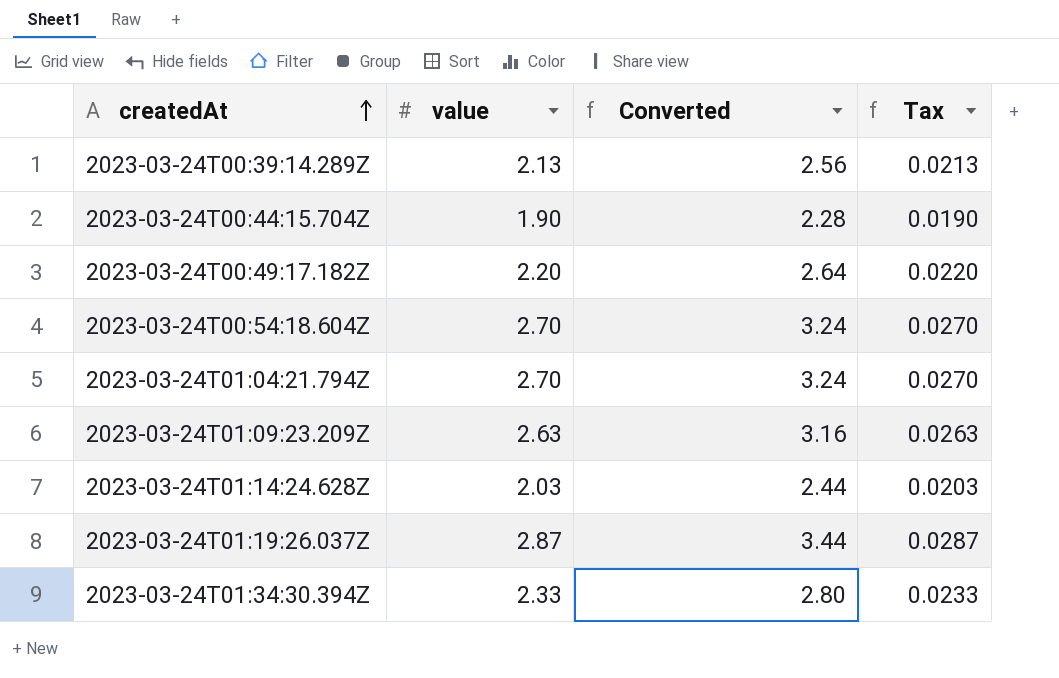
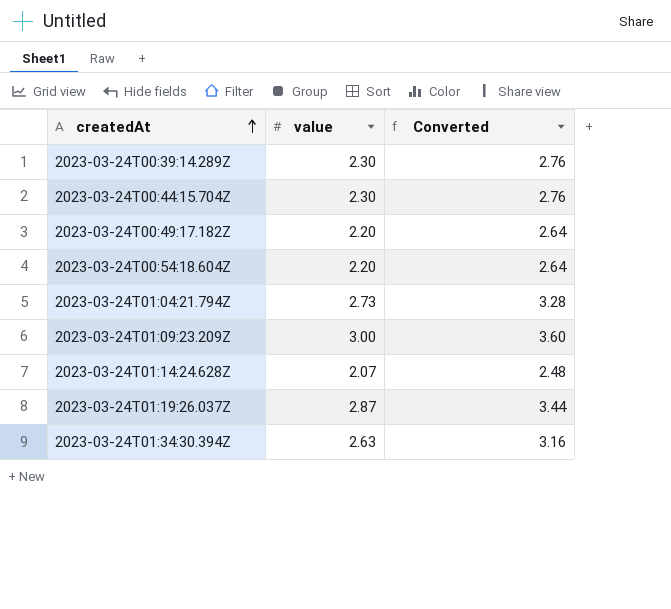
column Tax | formula: [value] * 0.01 -> none
2023-03-24T00:39:14.289Z | value: 2.13 -> 2.30
2023-03-24T00:39:14.289Z | Converted: 2.56 -> 2.76
2023-03-24T00:44:15.704Z | value: 1.90 -> 2.30
2023-03-24T00:44:15.704Z | Converted: 2.28 -> 2.76
2023-03-24T00:54:18.604Z | value: 2.70 -> 2.20
2023-03-24T00:54:18.604Z | Converted: 3.24 -> 2.64
2023-03-24T01:04:21.794Z | value: 2.70 -> 2.73
2023-03-24T01:04:21.794Z | Converted: 3.24 -> 3.28
2023-03-24T01:09:23.209Z | value: 2.63 -> 3.00
2023-03-24T01:09:23.209Z | Converted: 3.16 -> 3.60
2023-03-24T01:14:24.628Z | value: 2.03 -> 2.07
2023-03-24T01:14:24.628Z | Converted: 2.44 -> 2.48
2023-03-24T01:34:30.394Z | value: 2.33 -> 2.63
2023-03-24T01:34:30.394Z | Converted: 2.80 -> 3.16

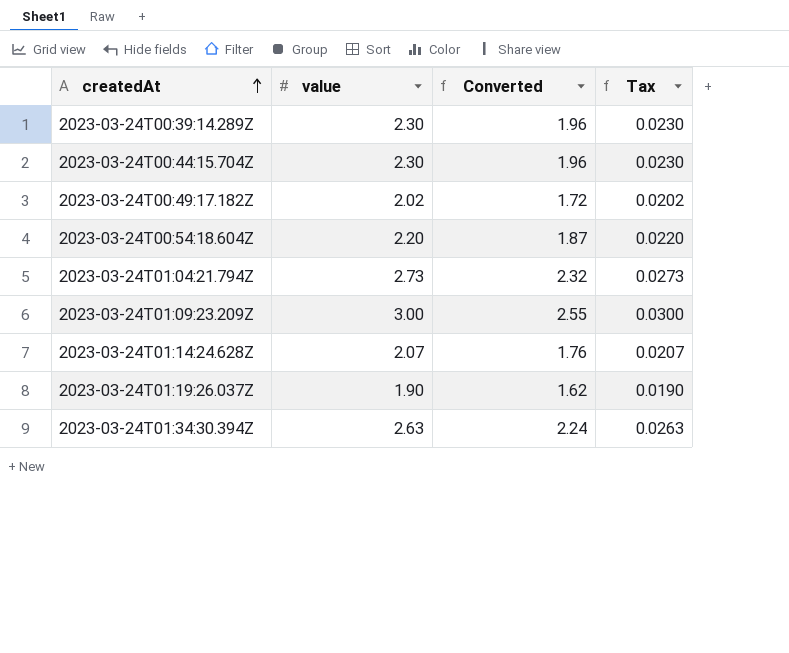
column Converted | formula: [value] * 1.2 -> [value] * 0.85
column Tax | formula: none -> [value] * 0.01
2023-03-24T00:49:17.182Z | value: 2.20 -> 2.02
2023-03-24T01:19:26.037Z | value: 2.87 -> 1.90

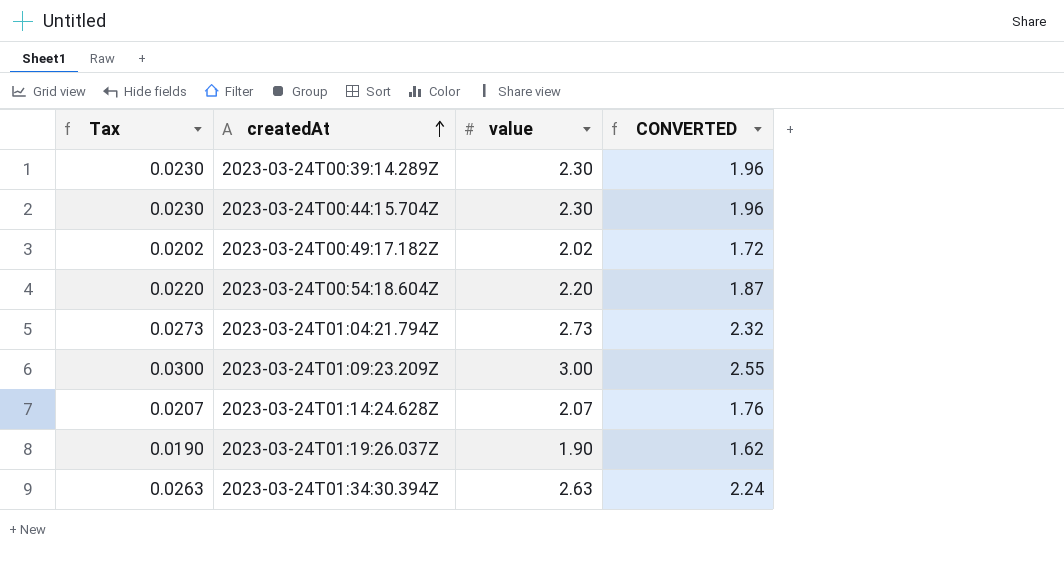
column Tax | position: 4 -> 1
column name: Converted -> CONVERTED

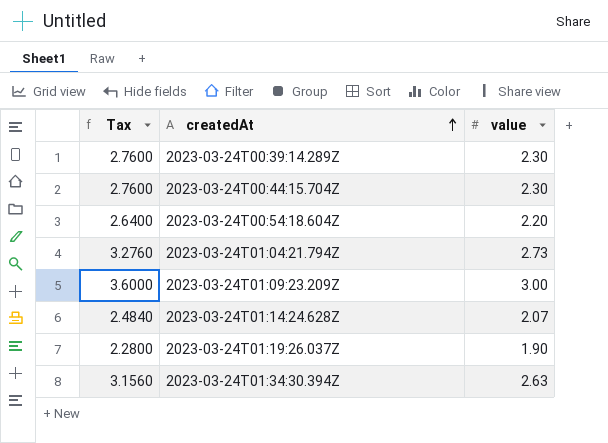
column CONVERTED | formula: [value] * 0.85 -> none
column Tax | formula: [value] * 0.01 -> [value] * 1.2
row 2023-03-24T00:49:17.182Z: 0.0202 | 2.02 | 1.72 -> none

